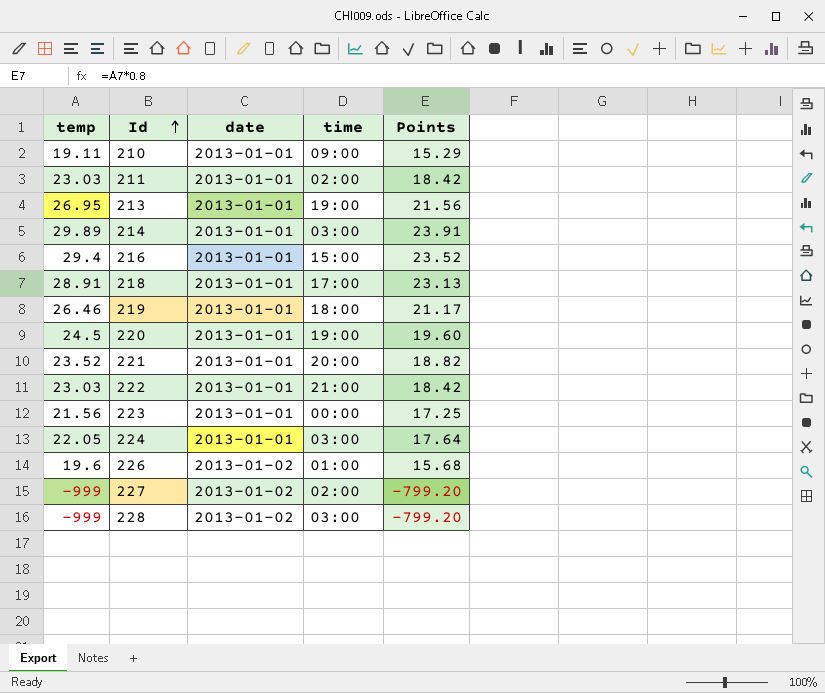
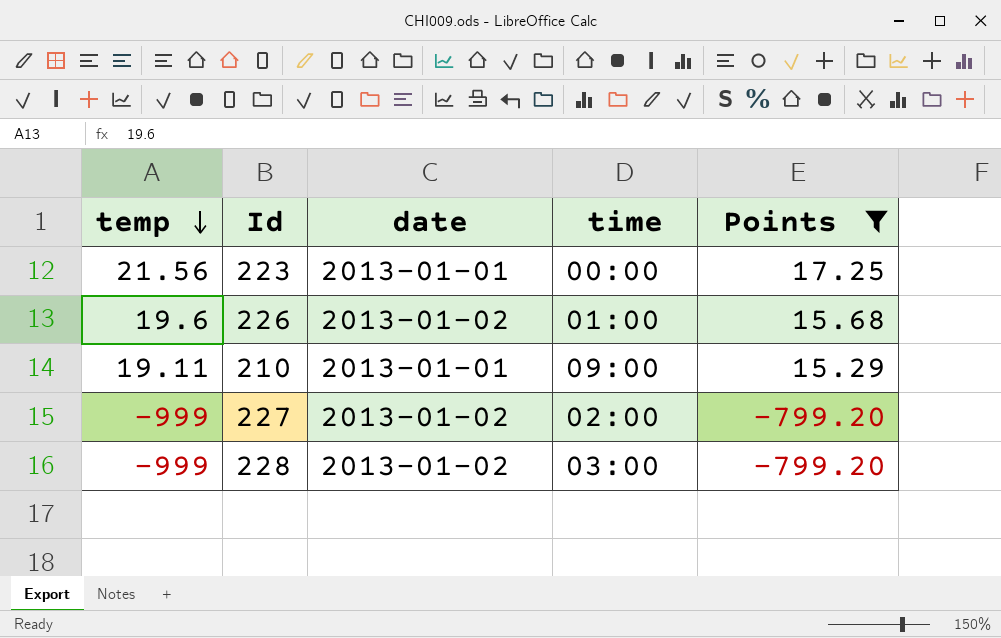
filter: none -> Points <= 17.25
row order: Id ascending -> temp descending

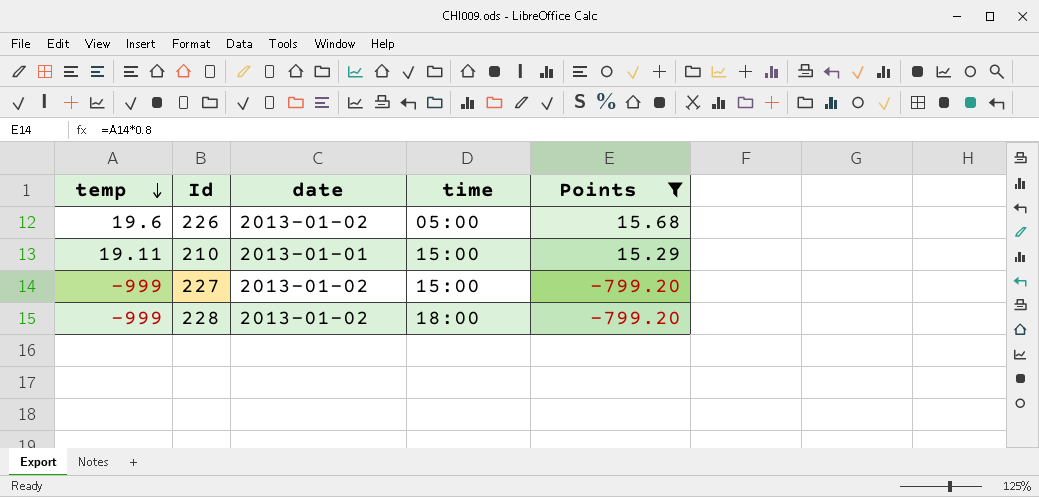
row 223: 21.56 | 2013-01-01 | 00:00 | 17.25 -> none
226 | time: 01:00 -> 05:00
210 | time: 09:00 -> 15:00
227 | time: 02:00 -> 15:00
228 | time: 03:00 -> 18:00

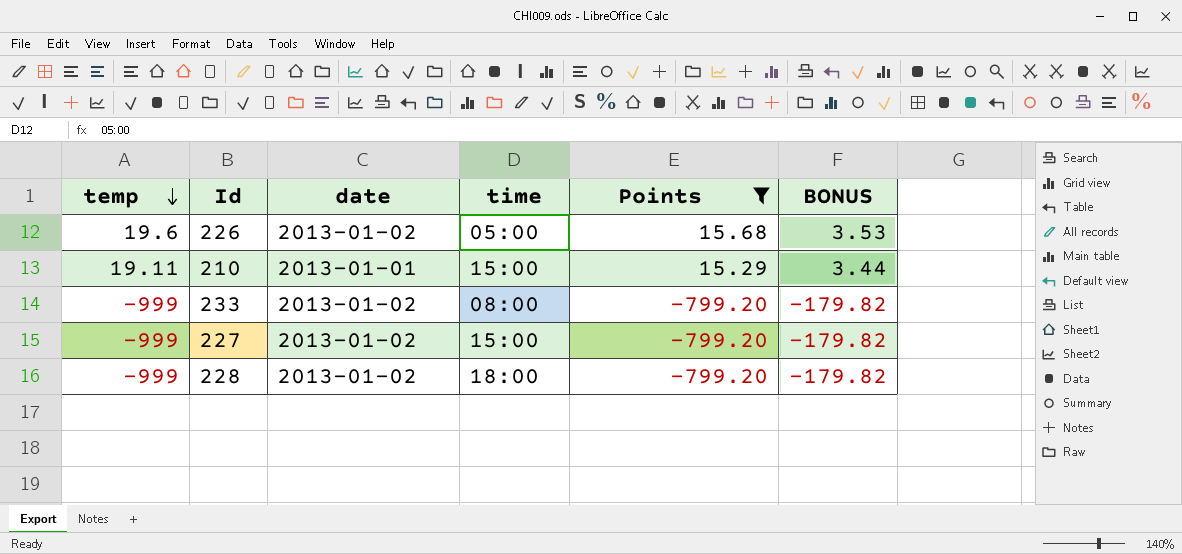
column BONUS | formula: none -> [temp] * 0.18
row 233: none -> -999 | 2013-01-02 | 08:00 | -799.20 | -179.82

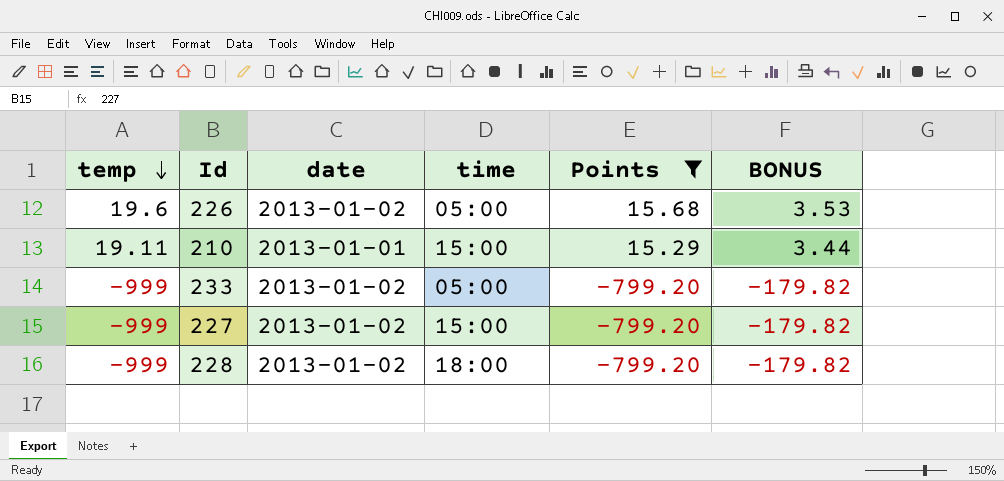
233 | time: 08:00 -> 05:00

